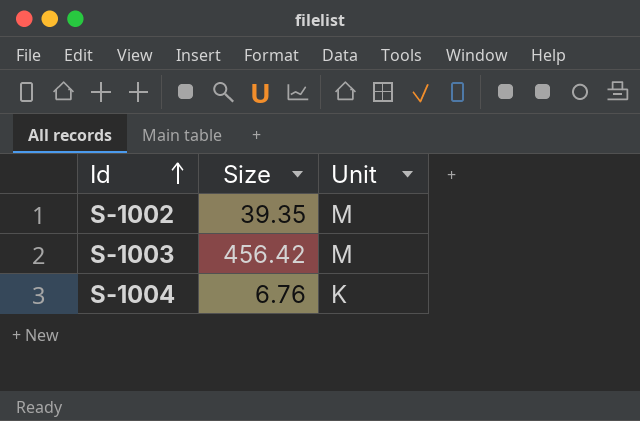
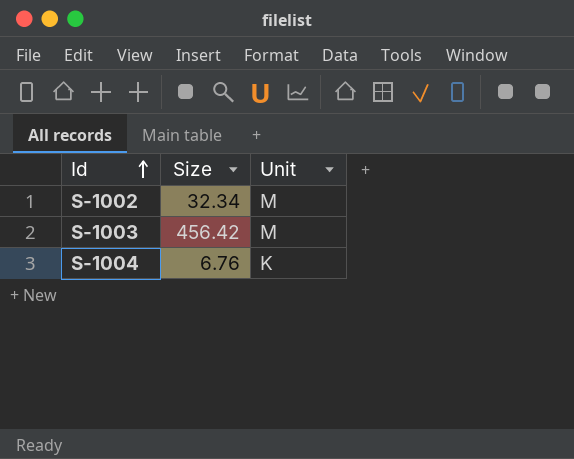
S-1002 | Size: 39.35 -> 32.34

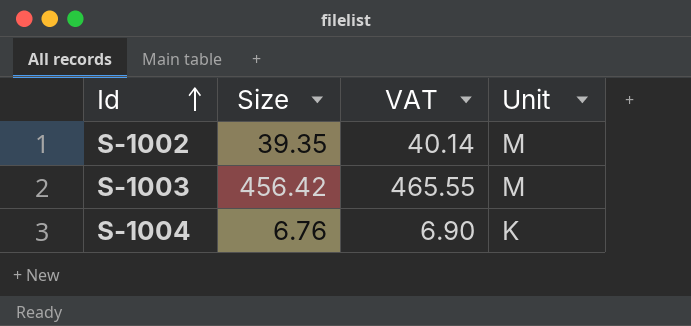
column VAT | formula: none -> [Size] * 1.02
S-1002 | Size: 32.34 -> 39.35

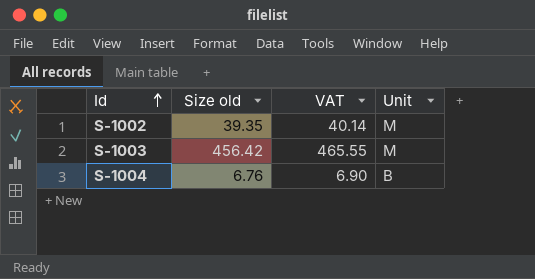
column name: Size -> Size old
S-1004 | Unit: K -> B

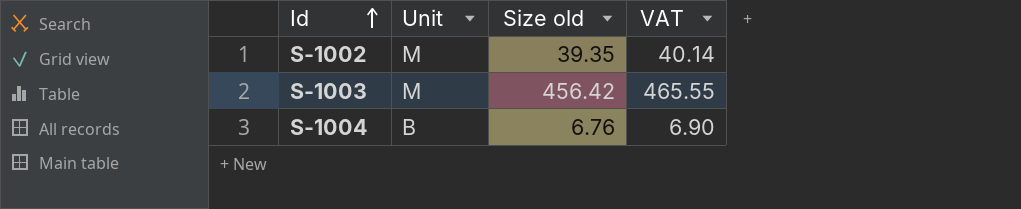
column Unit | position: 4 -> 2

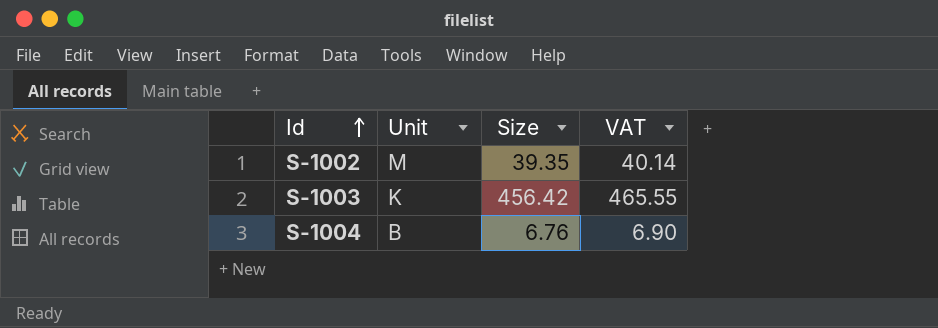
column name: Size old -> Size
S-1003 | Unit: M -> K

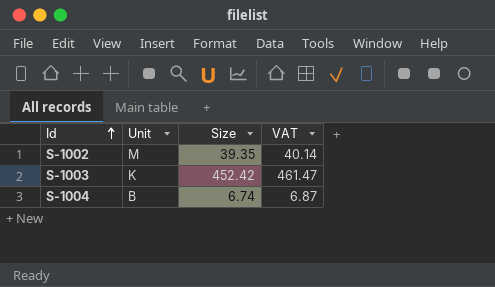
S-1003 | Size: 456.42 -> 452.42
S-1003 | VAT: 465.55 -> 461.47
S-1004 | Size: 6.76 -> 6.74
S-1004 | VAT: 6.90 -> 6.87

